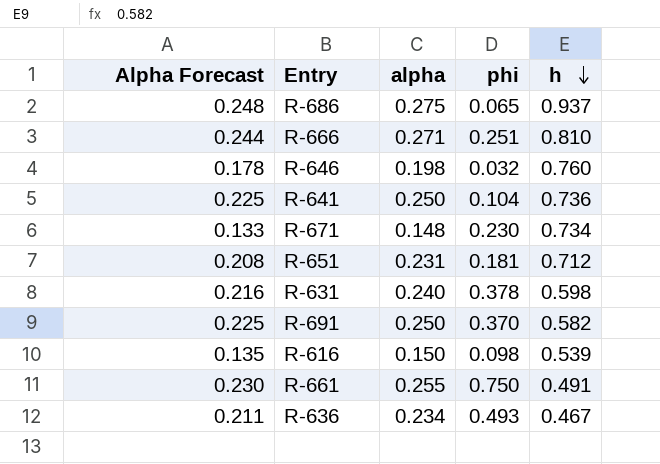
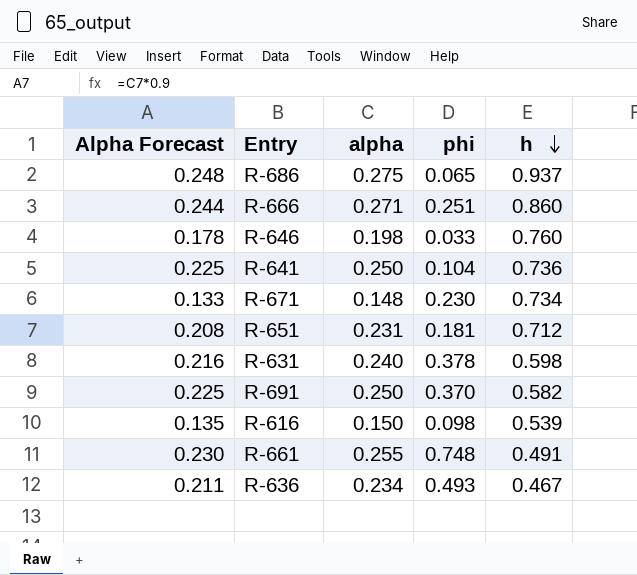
R-666 | h: 0.810 -> 0.860
R-646 | phi: 0.032 -> 0.033
R-661 | phi: 0.750 -> 0.748

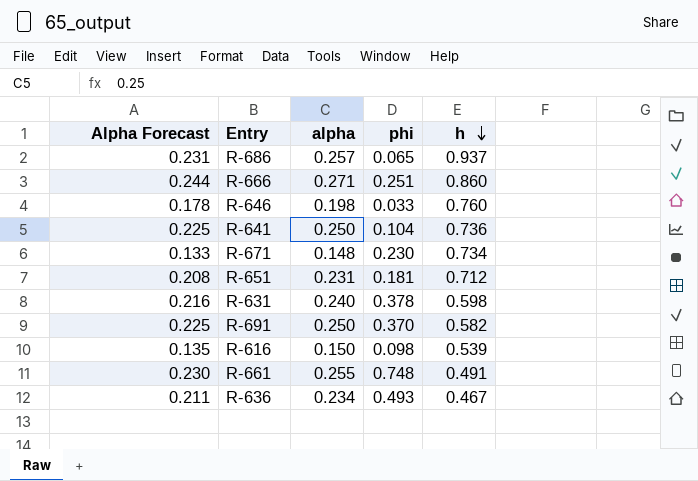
R-686 | Alpha Forecast: 0.248 -> 0.231
R-686 | alpha: 0.275 -> 0.257

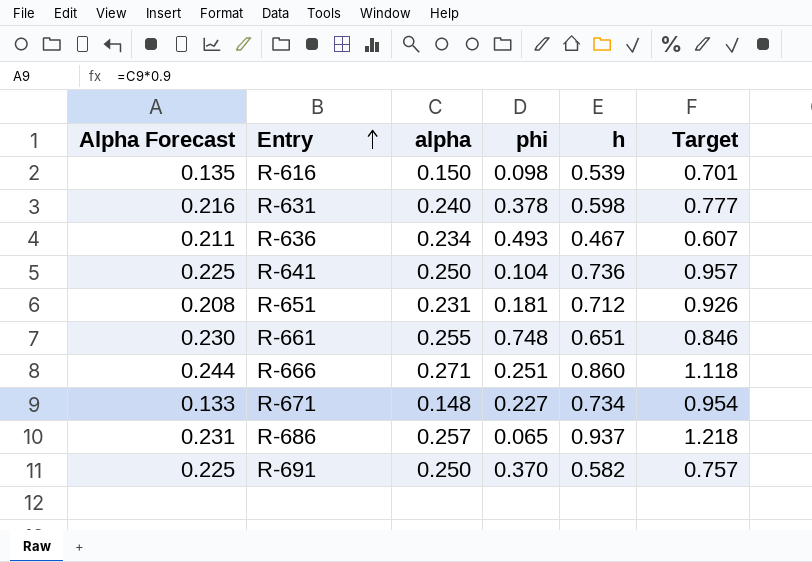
row order: h descending -> Entry ascending
column Target | formula: none -> [h] * 1.3
row R-646: 0.178 | 0.198 | 0.033 | 0.760 -> none
R-661 | h: 0.491 -> 0.651
R-671 | phi: 0.230 -> 0.227

